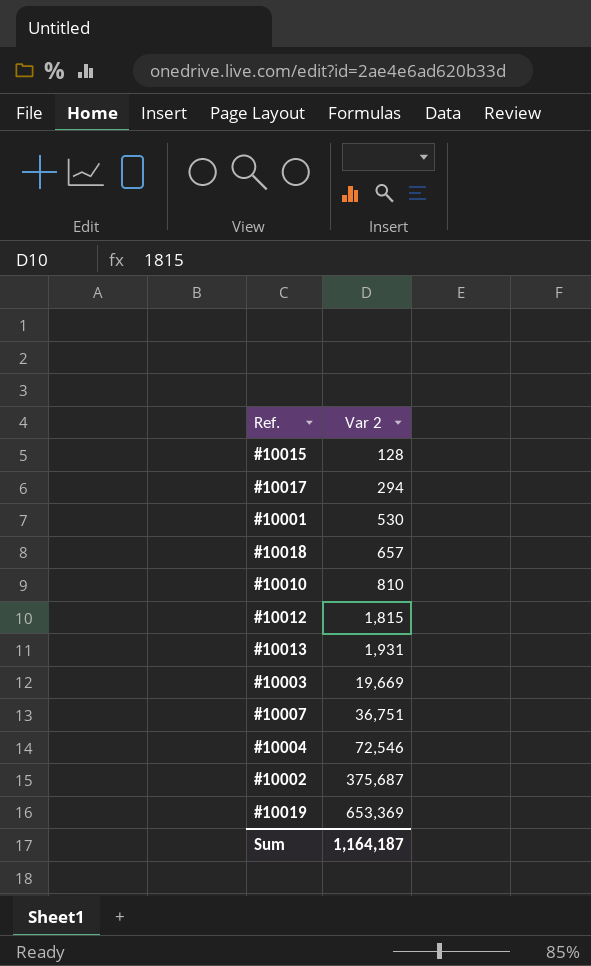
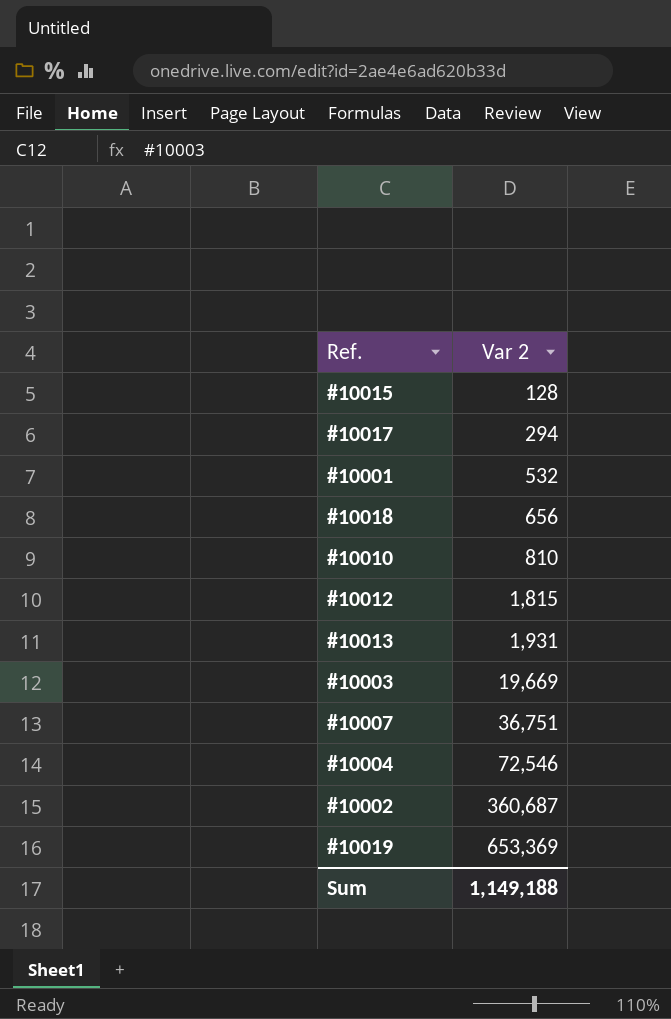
#10001 | Var 2: 530 -> 532
#10018 | Var 2: 657 -> 656
#10002 | Var 2: 375,687 -> 360,687
Sum | Var 2: 1,164,187 -> 1,149,188

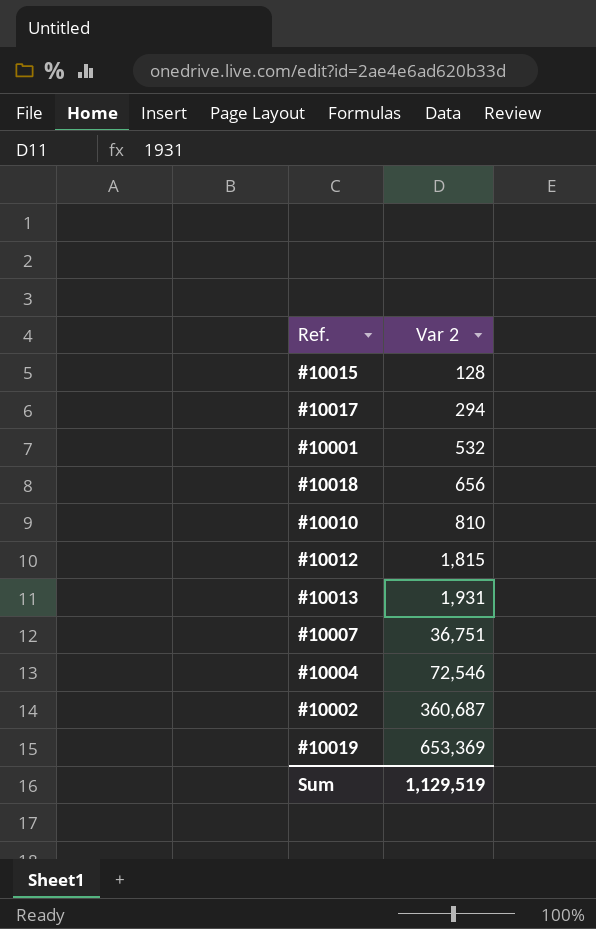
row #10003: 19,669 -> none
Sum | Var 2: 1,149,188 -> 1,129,519

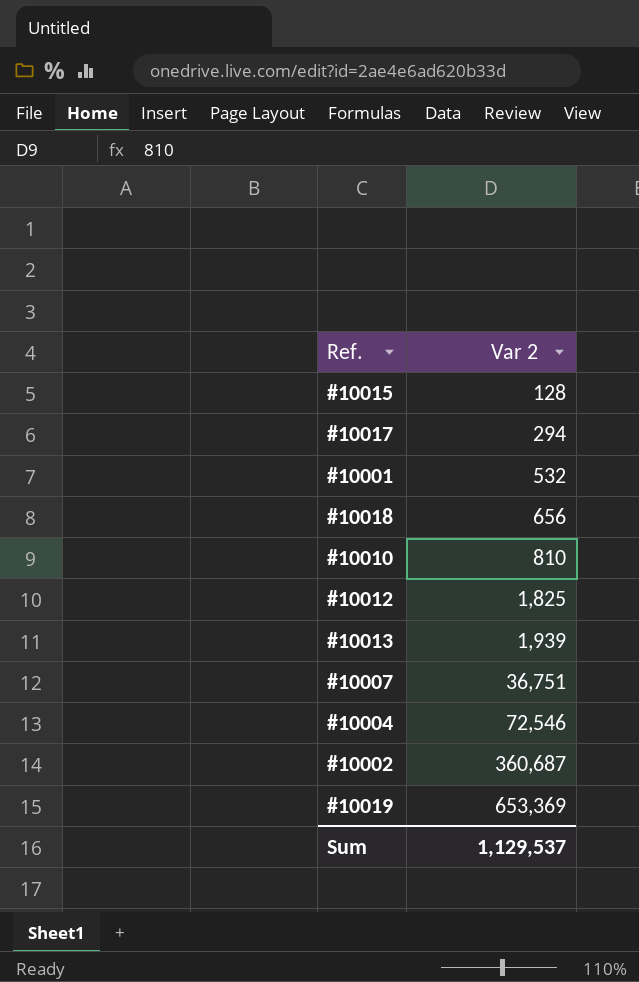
#10012 | Var 2: 1,815 -> 1,825
#10013 | Var 2: 1,931 -> 1,939
Sum | Var 2: 1,129,519 -> 1,129,537

